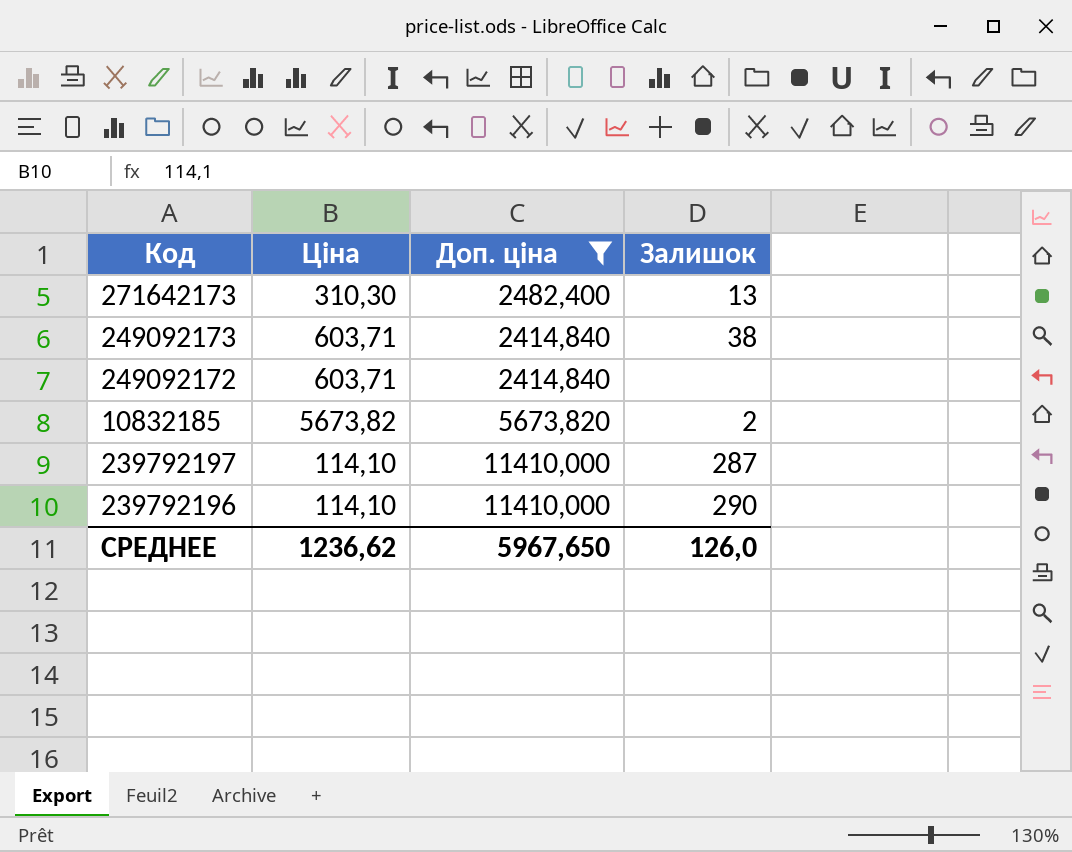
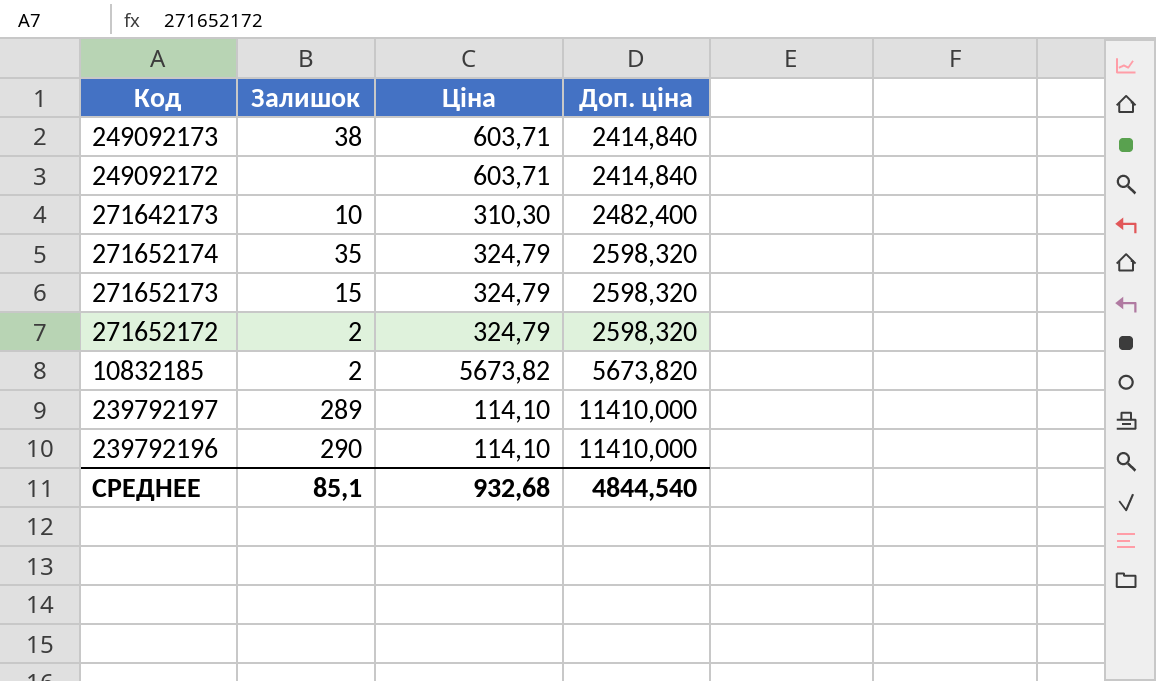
filter: Доп. ціна != 2598,320 -> none
row order: none -> Доп. ціна ascending
column Залишок | position: 4 -> 2
271642173 | Залишок: 13 -> 10
239792197 | Залишок: 287 -> 289
СРЕДНЕЕ | Залишок: 126,0 -> 85,1
СРЕДНЕЕ | Ціна: 1236,62 -> 932,68
СРЕДНЕЕ | Доп. ціна: 5967,650 -> 4844,540

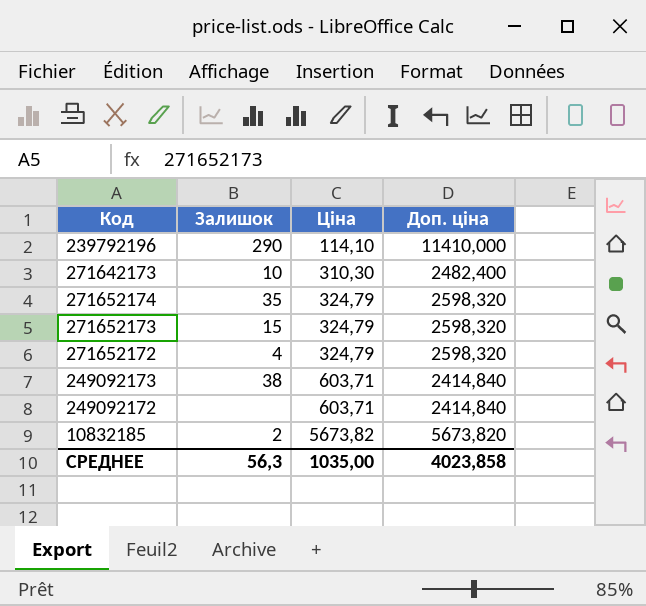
row order: Доп. ціна ascending -> Ціна ascending
row 239792197: 289 | 114,10 | 11410,000 -> none
271652172 | Залишок: 2 -> 4
СРЕДНЕЕ | Залишок: 85,1 -> 56,3
СРЕДНЕЕ | Ціна: 932,68 -> 1035,00
СРЕДНЕЕ | Доп. ціна: 4844,540 -> 4023,858

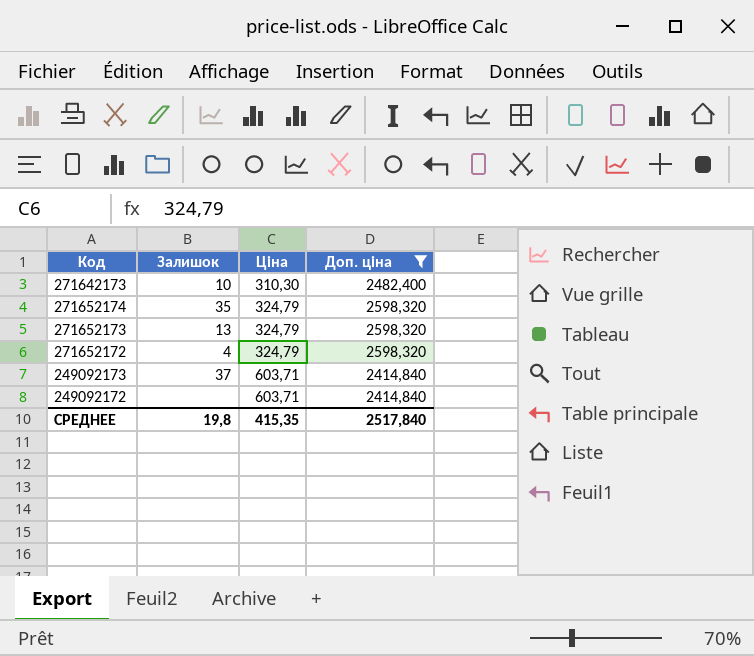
filter: none -> Доп. ціна <= 2598,320
271652173 | Залишок: 15 -> 13
249092173 | Залишок: 38 -> 37
СРЕДНЕЕ | Залишок: 56,3 -> 19,8
СРЕДНЕЕ | Ціна: 1035,00 -> 415,35
СРЕДНЕЕ | Доп. ціна: 4023,858 -> 2517,840

